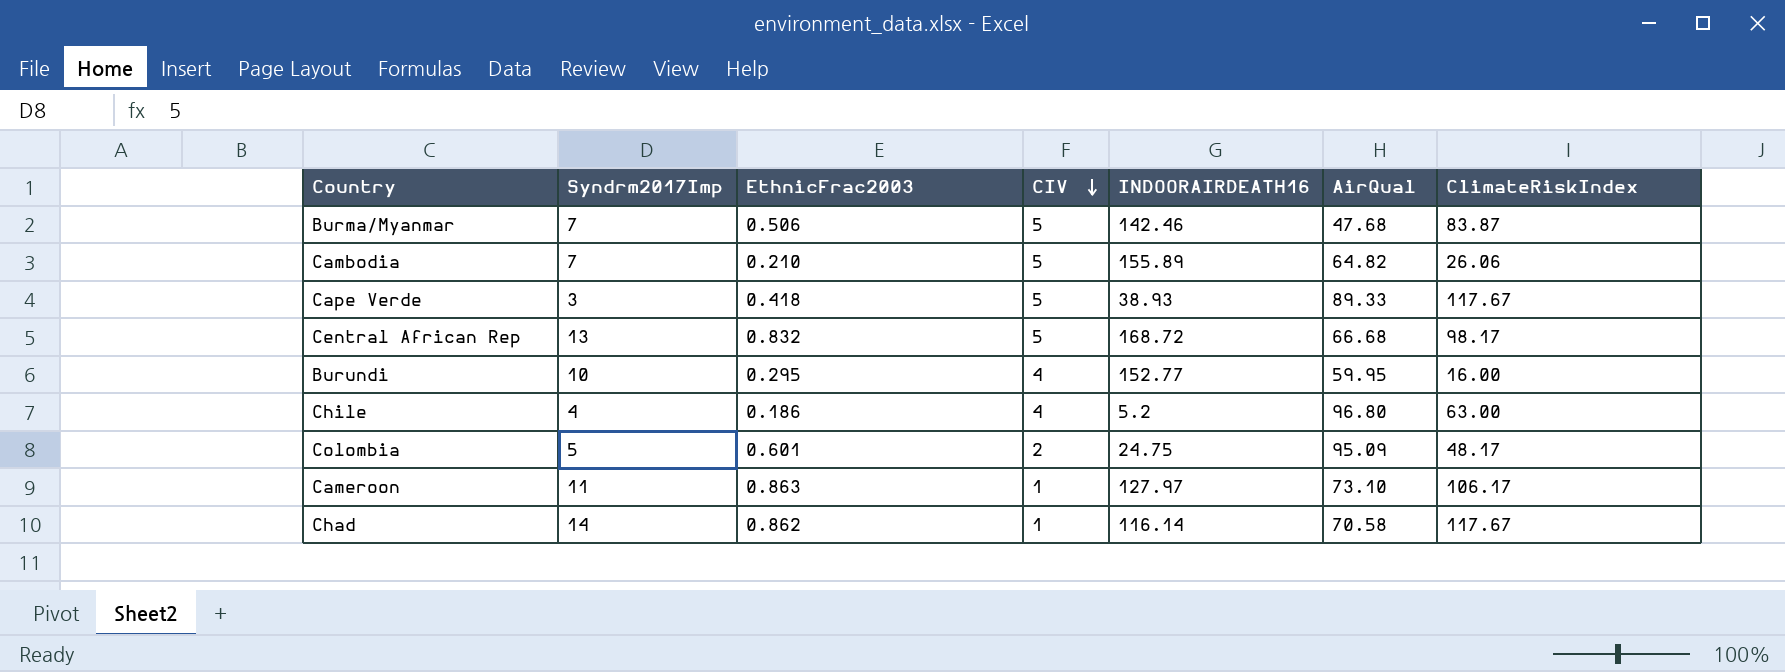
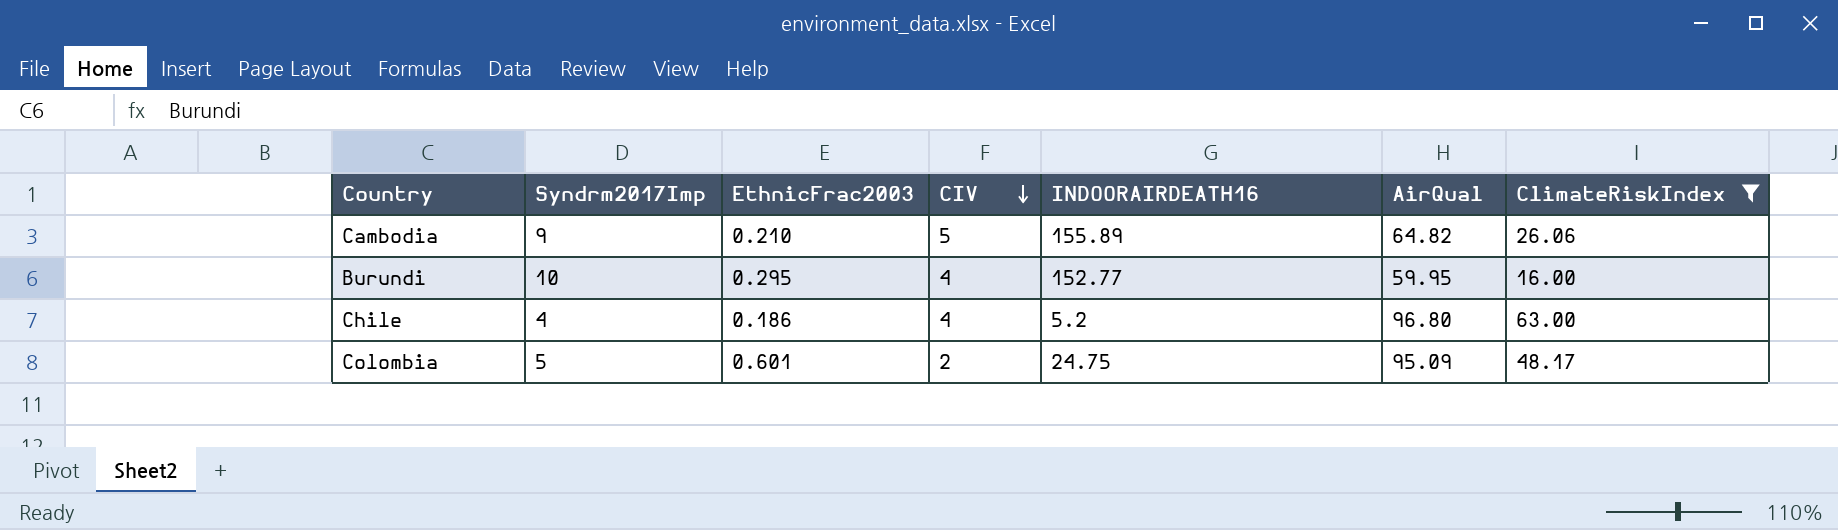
filter: none -> ClimateRiskIndex <= 63.00
Cambodia | Syndrm2017Imp: 7 -> 9

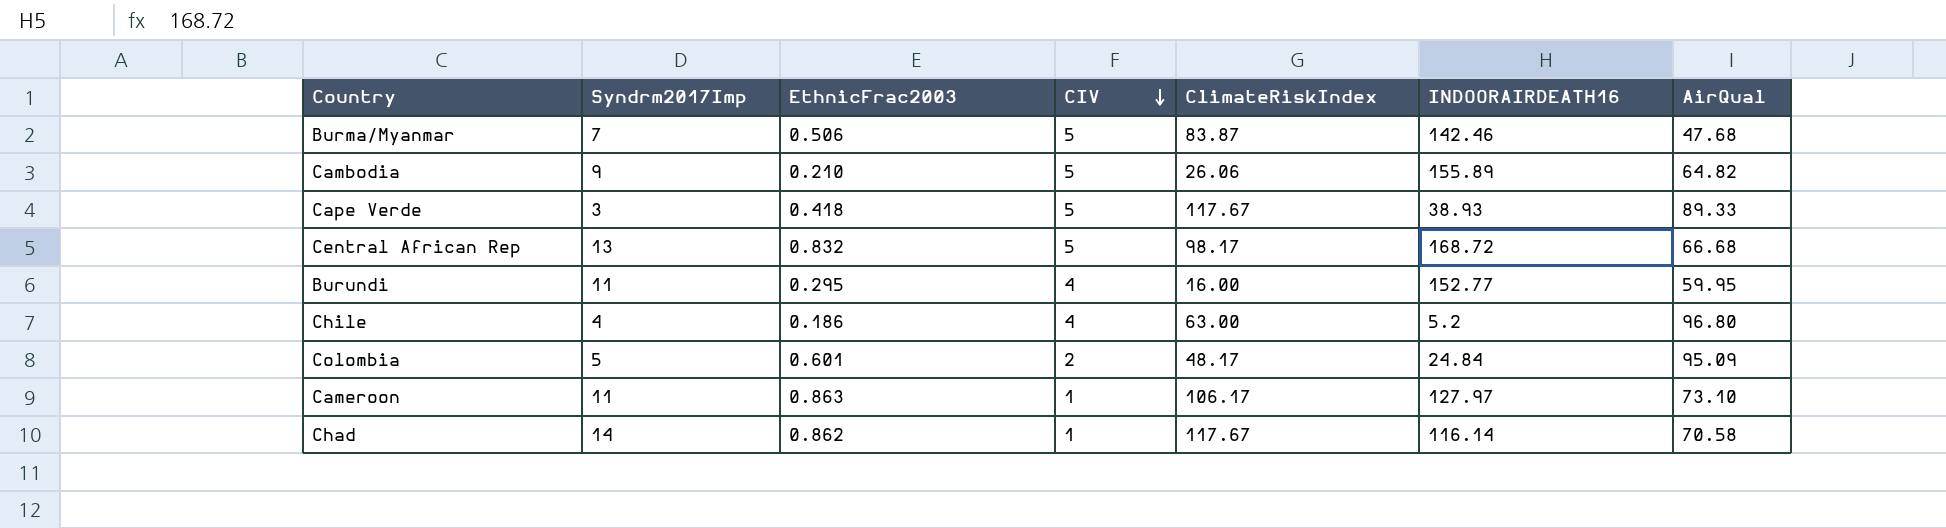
filter: ClimateRiskIndex <= 63.00 -> none
column ClimateRiskIndex | position: 7 -> 5
Burundi | Syndrm2017Imp: 10 -> 11
Colombia | INDOORAIRDEATH16: 24.75 -> 24.84

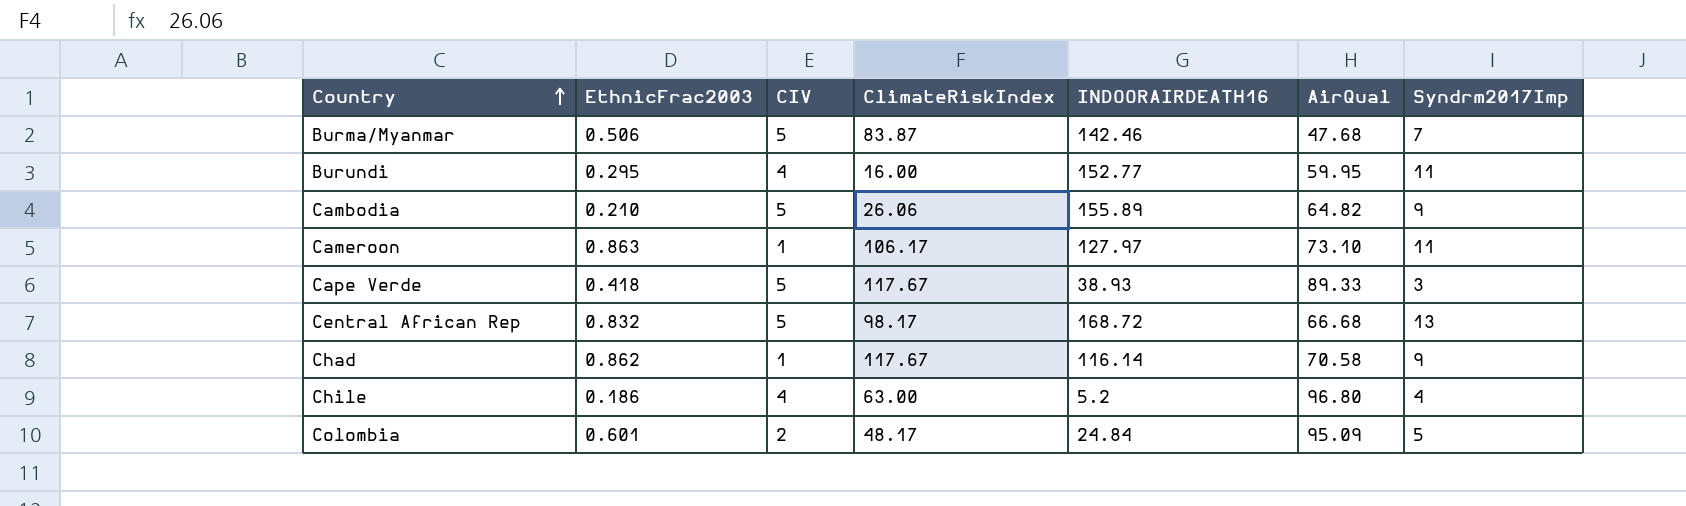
row order: CIV descending -> Country ascending
column Syndrm2017Imp | position: 2 -> 7
Chad | Syndrm2017Imp: 14 -> 9

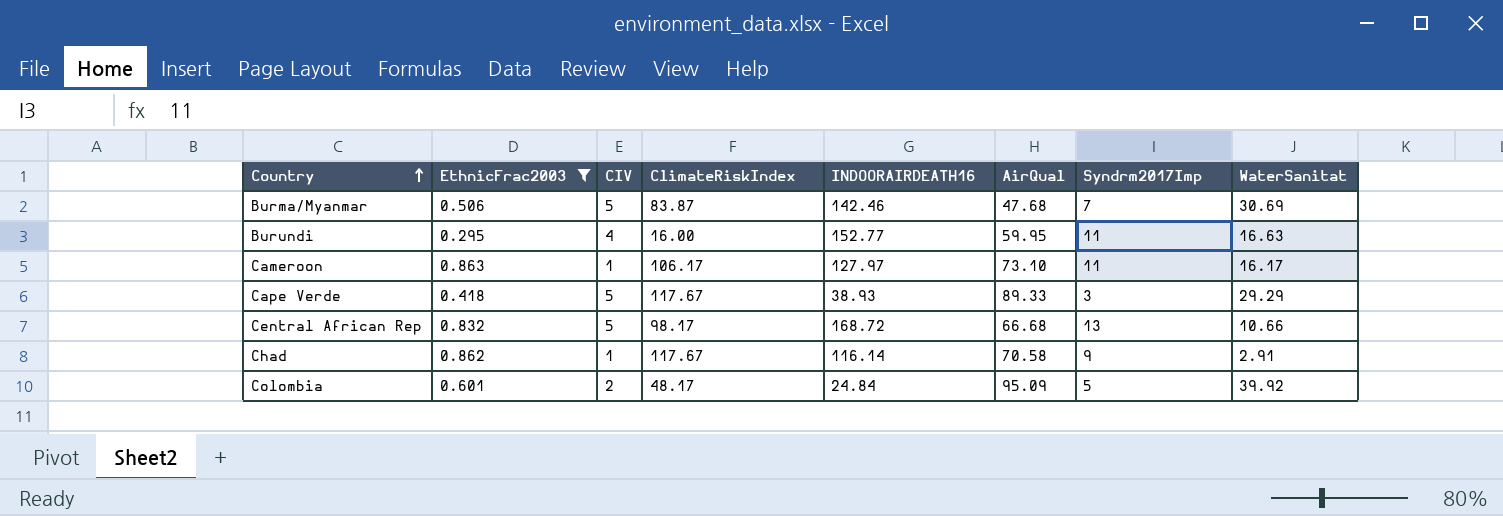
filter: none -> EthnicFrac2003 >= 0.295
column WaterSanitat | position: none -> 8

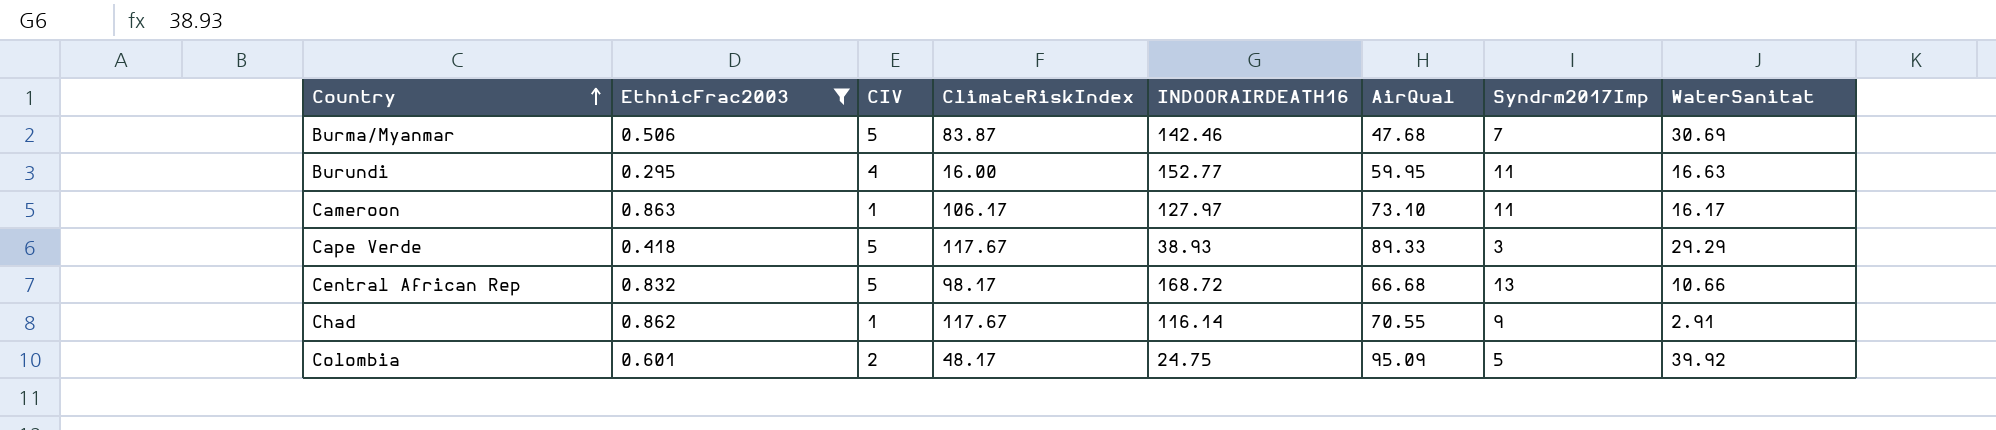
Chad | AirQual: 70.58 -> 70.55
Colombia | INDOORAIRDEATH16: 24.84 -> 24.75

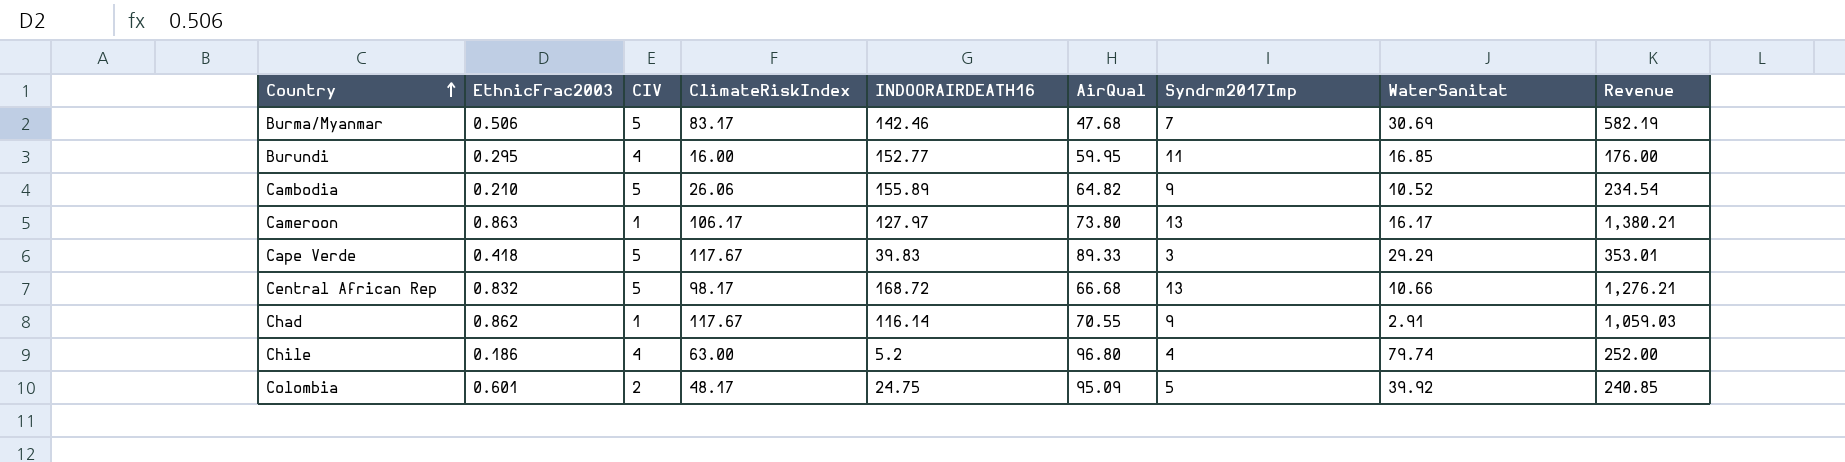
filter: EthnicFrac2003 >= 0.295 -> none
column Revenue | formula: none -> [ClimateRiskIndex] * [Syndrm2017Imp]
Burma/Myanmar | ClimateRiskIndex: 83.87 -> 83.17
Burundi | WaterSanitat: 16.63 -> 16.85
Cameroon | AirQual: 73.10 -> 73.80
Cameroon | Syndrm2017Imp: 11 -> 13
Cape Verde | INDOORAIRDEATH16: 38.93 -> 39.83

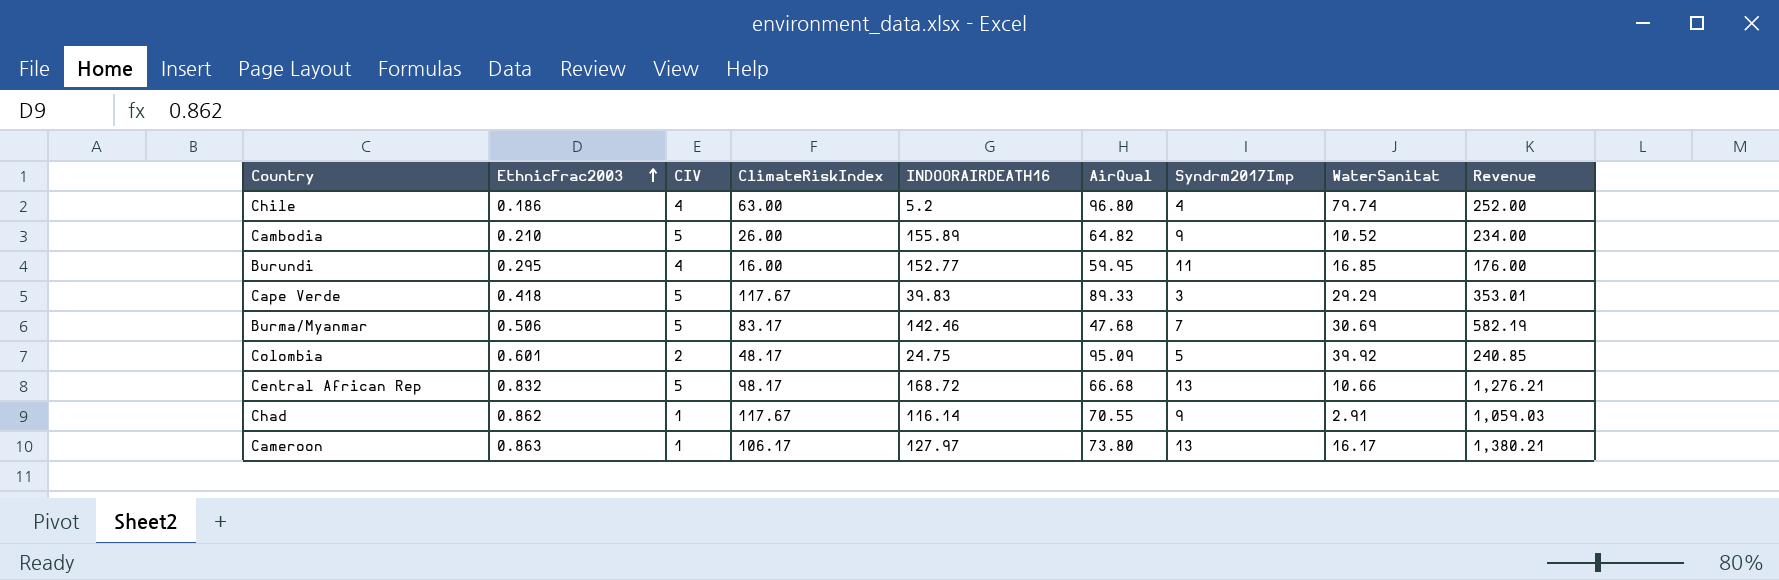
row order: Country ascending -> EthnicFrac2003 ascending
Cambodia | ClimateRiskIndex: 26.06 -> 26.00
Cambodia | Revenue: 234.54 -> 234.00

